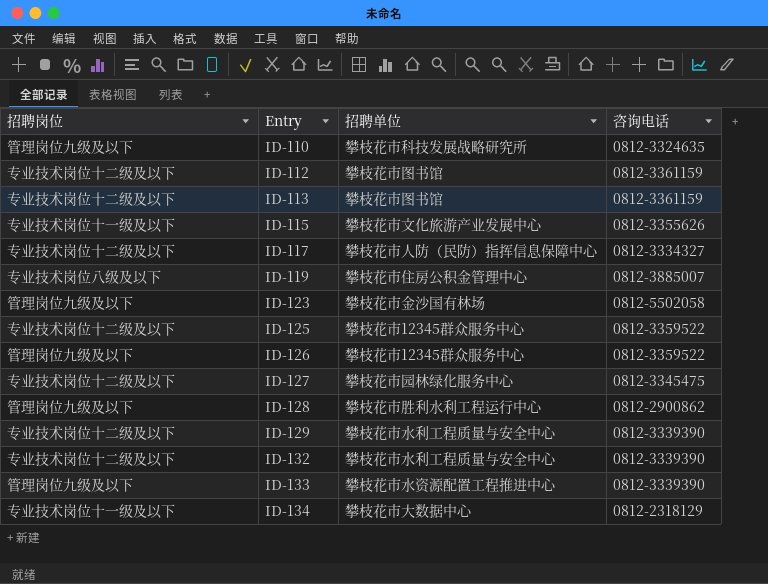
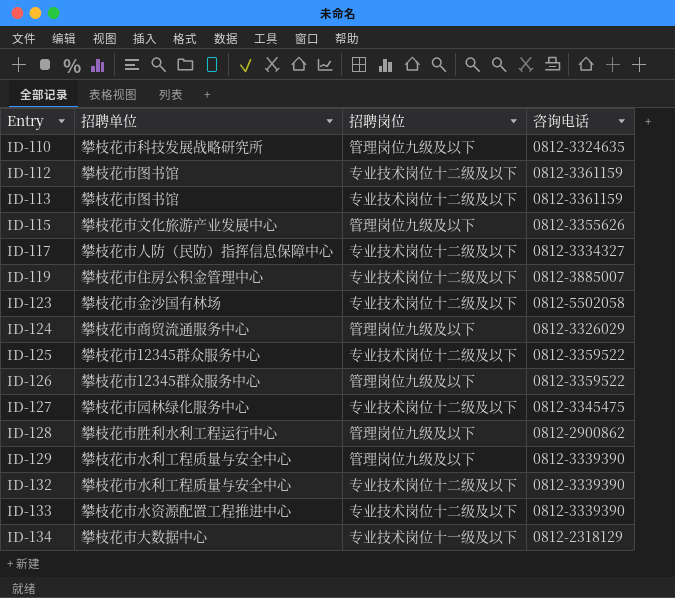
column 招聘岗位 | position: 1 -> 3
ID-115 | 招聘岗位: 专业技术岗位十一级及以下 -> 管理岗位九级及以下
ID-119 | 招聘岗位: 专业技术岗位八级及以下 -> 专业技术岗位十二级及以下
ID-123 | 招聘岗位: 管理岗位九级及以下 -> 专业技术岗位十二级及以下
row ID-124: none -> 攀枝花市商贸流通服务中心 | 管理岗位九级及以下 | 0812-3326029
ID-129 | 招聘岗位: 专业技术岗位十二级及以下 -> 管理岗位九级及以下
ID-133 | 招聘岗位: 管理岗位九级及以下 -> 专业技术岗位十二级及以下

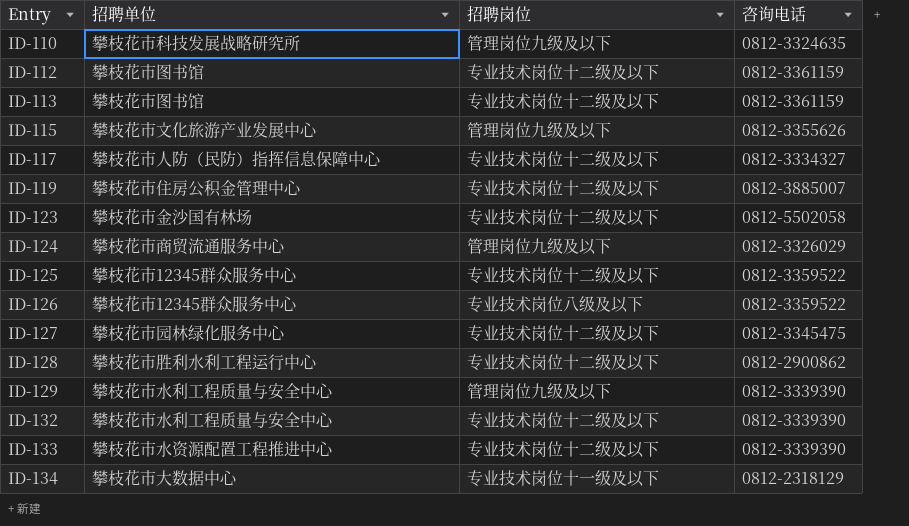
ID-126 | 招聘岗位: 管理岗位九级及以下 -> 专业技术岗位八级及以下
ID-128 | 招聘岗位: 管理岗位九级及以下 -> 专业技术岗位十二级及以下

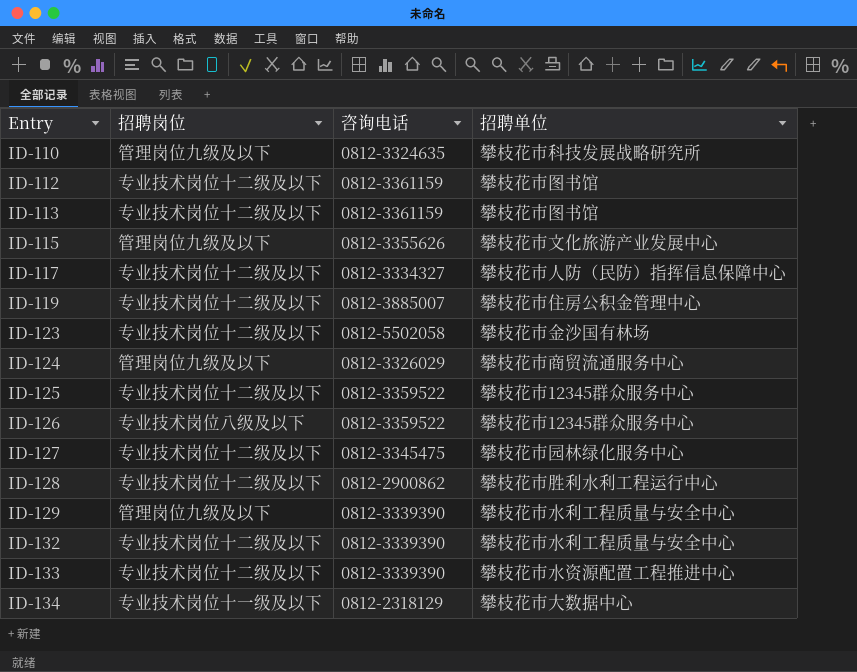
column 招聘单位 | position: 2 -> 4

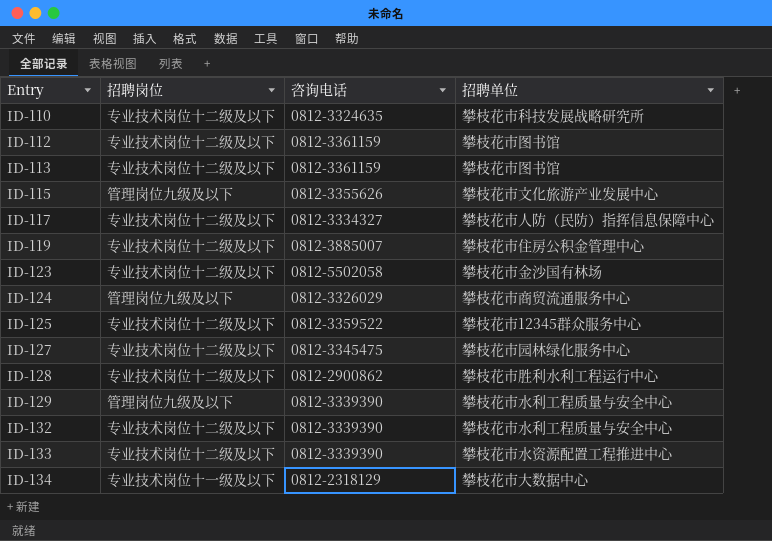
row ID-126: 专业技术岗位八级及以下 | 0812-3359522 | 攀枝花市12345群众服务中心 -> none
ID-110 | 招聘岗位: 管理岗位九级及以下 -> 专业技术岗位十二级及以下

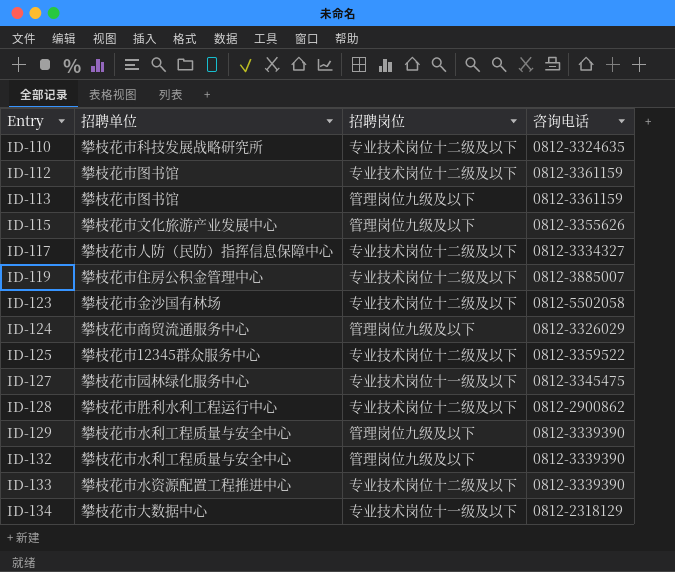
column 招聘单位 | position: 4 -> 2
ID-113 | 招聘岗位: 专业技术岗位十二级及以下 -> 管理岗位九级及以下
ID-127 | 招聘岗位: 专业技术岗位十二级及以下 -> 专业技术岗位十一级及以下
ID-132 | 招聘岗位: 专业技术岗位十二级及以下 -> 管理岗位九级及以下

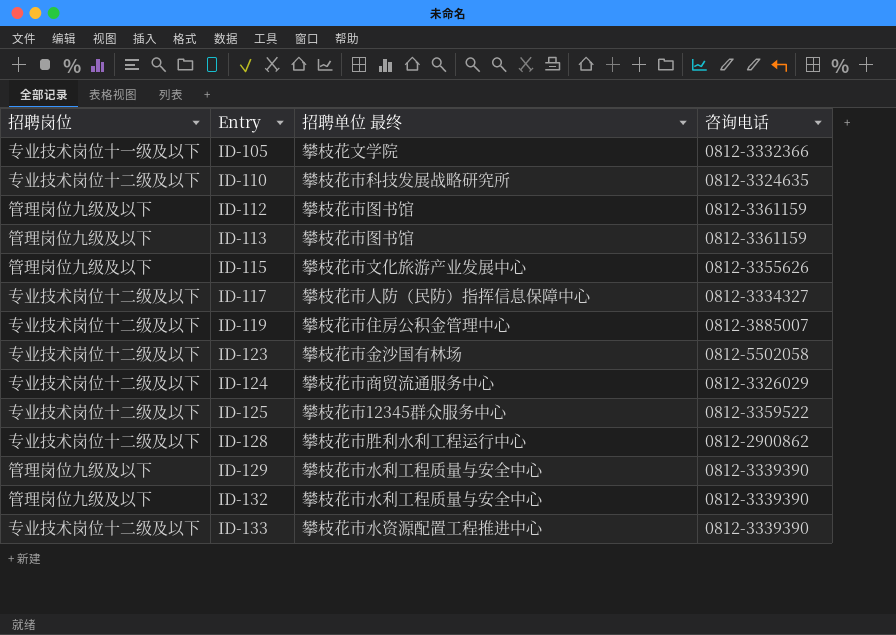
column 招聘岗位 | position: 3 -> 1
column name: 招聘单位 -> 招聘单位 最终
row ID-127: 攀枝花市园林绿化服务中心 | 专业技术岗位十一级及以下 | 0812-3345475 -> none
row ID-134: 攀枝花市大数据中心 | 专业技术岗位十一级及以下 | 0812-2318129 -> none
row ID-105: none -> 专业技术岗位十一级及以下 | 攀枝花文学院 | 0812-3332366
ID-112 | 招聘岗位: 专业技术岗位十二级及以下 -> 管理岗位九级及以下
ID-124 | 招聘岗位: 管理岗位九级及以下 -> 专业技术岗位十二级及以下

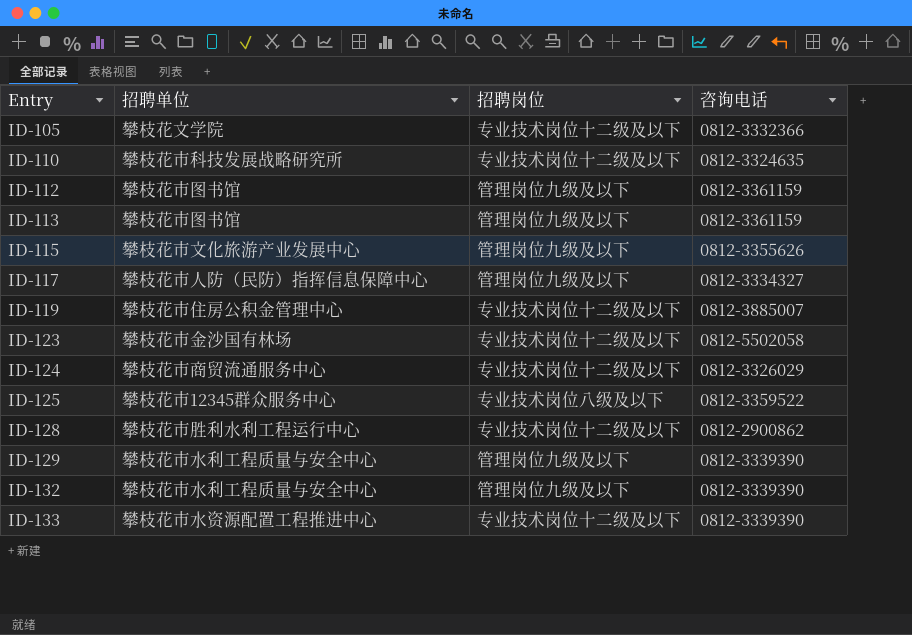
column name: 招聘单位 最终 -> 招聘单位
column 招聘岗位 | position: 1 -> 3
ID-105 | 招聘岗位: 专业技术岗位十一级及以下 -> 专业技术岗位十二级及以下
ID-117 | 招聘岗位: 专业技术岗位十二级及以下 -> 管理岗位九级及以下
ID-125 | 招聘岗位: 专业技术岗位十二级及以下 -> 专业技术岗位八级及以下

